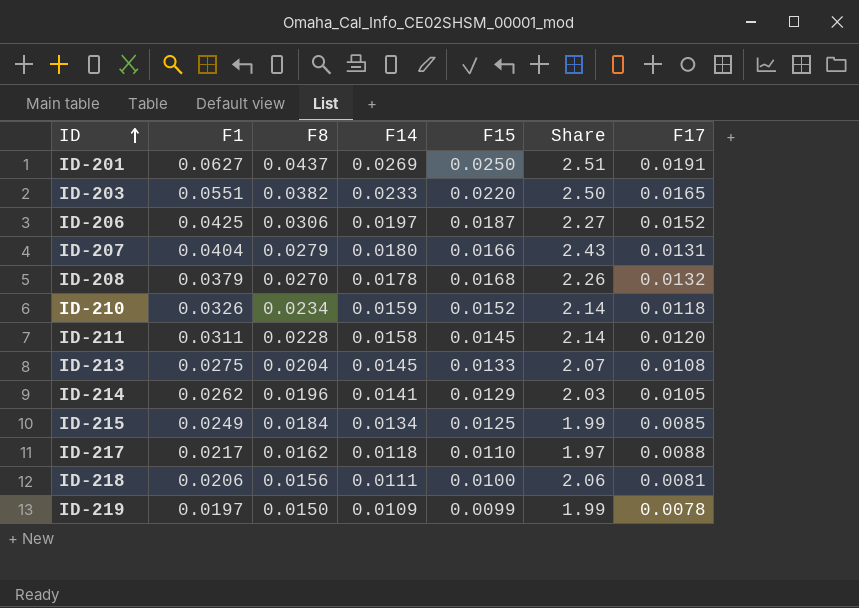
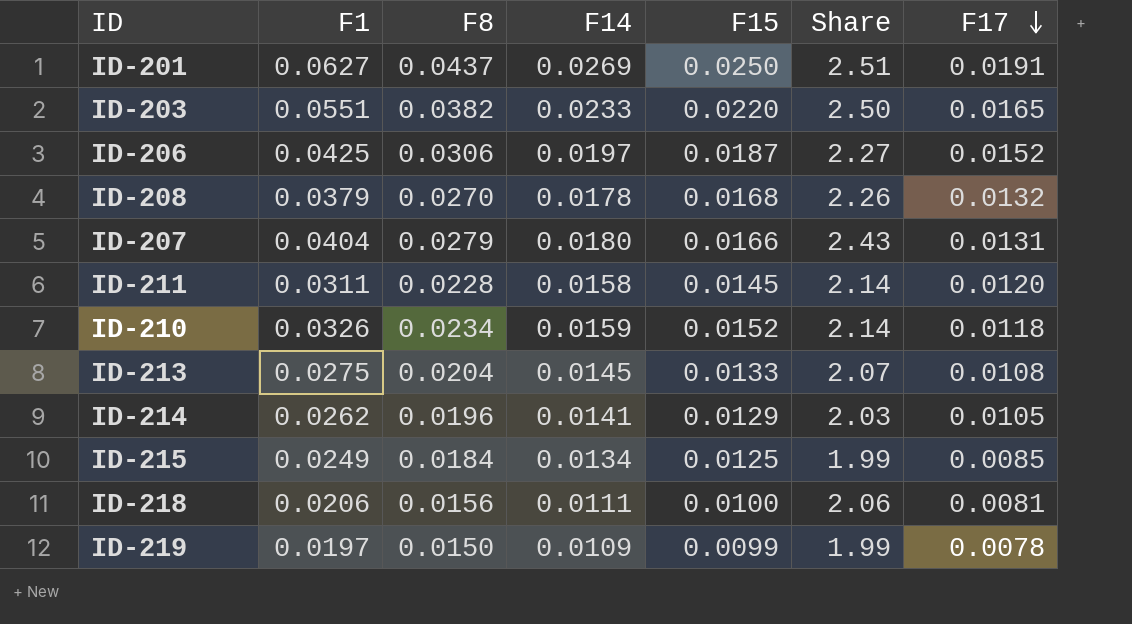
row order: ID ascending -> F17 descending
row ID-217: 0.0217 | 0.0162 | 0.0118 | 0.0110 | 1.97 | 0.0088 -> none

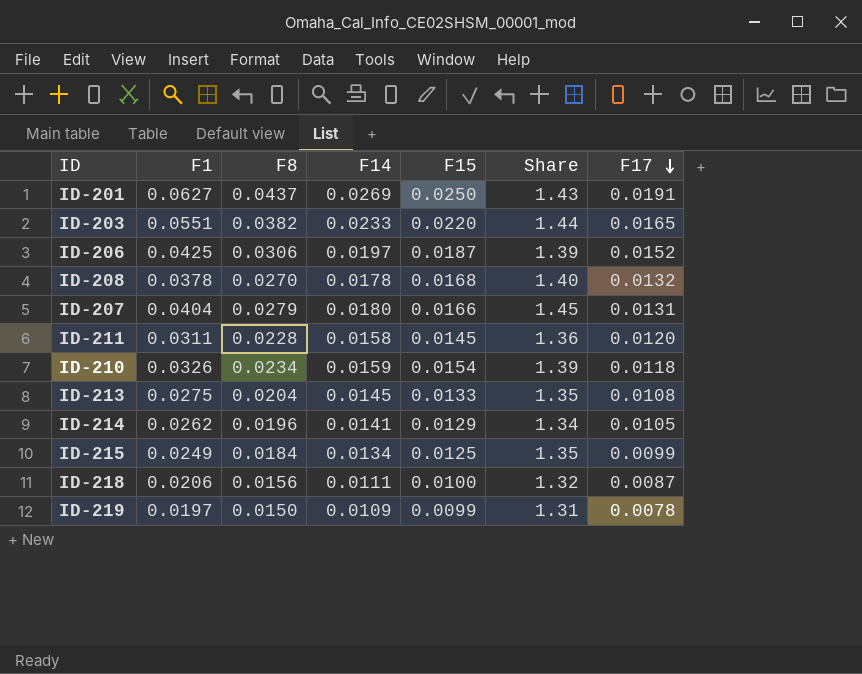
column Share | formula: [F1] / [F15] -> [F1] / [F8]
ID-208 | F1: 0.0379 -> 0.0378
ID-210 | F15: 0.0152 -> 0.0154
ID-215 | F17: 0.0085 -> 0.0099
ID-218 | F17: 0.0081 -> 0.0087

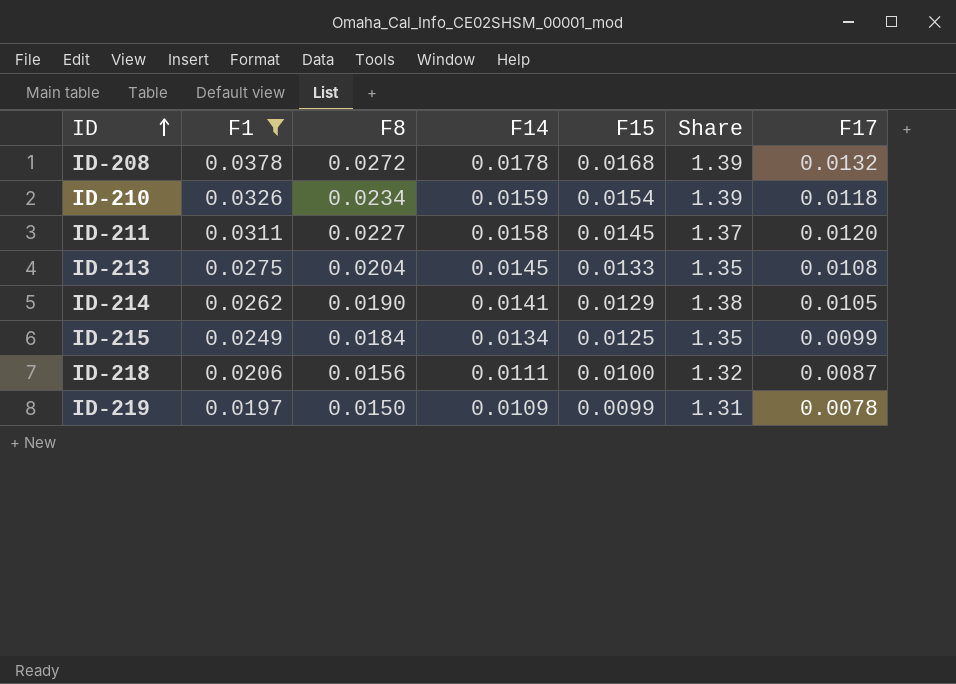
filter: none -> F1 <= 0.0378
row order: F17 descending -> ID ascending
ID-208 | F8: 0.0270 -> 0.0272
ID-208 | Share: 1.40 -> 1.39
ID-211 | F8: 0.0228 -> 0.0227
ID-211 | Share: 1.36 -> 1.37
ID-214 | F8: 0.0196 -> 0.0190
ID-214 | Share: 1.34 -> 1.38

